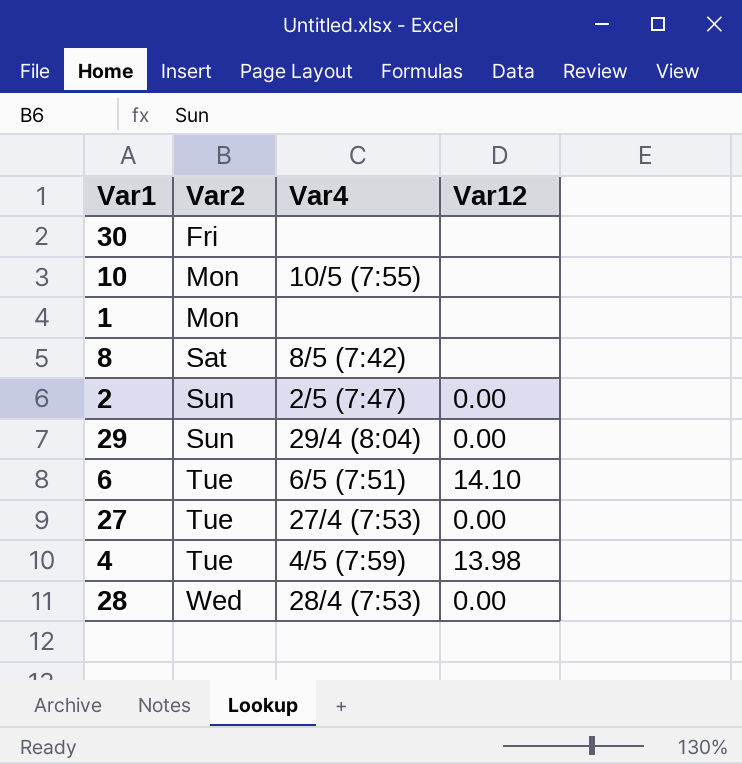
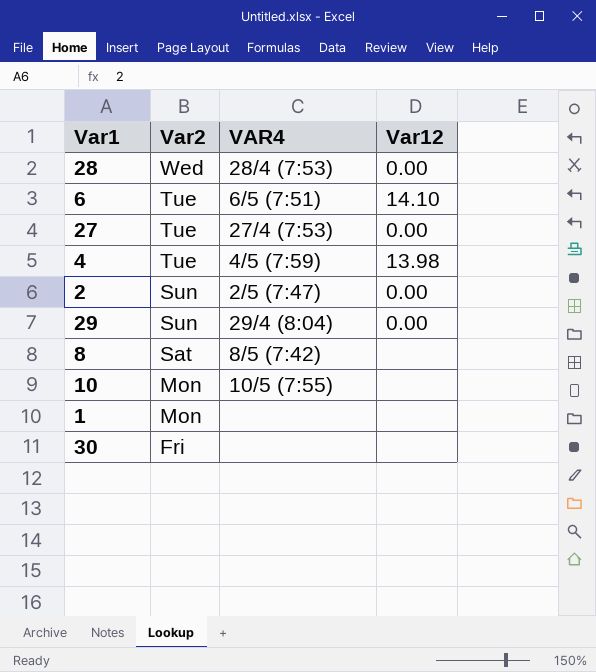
row order: Var2 ascending -> Var2 descending
column name: Var4 -> VAR4

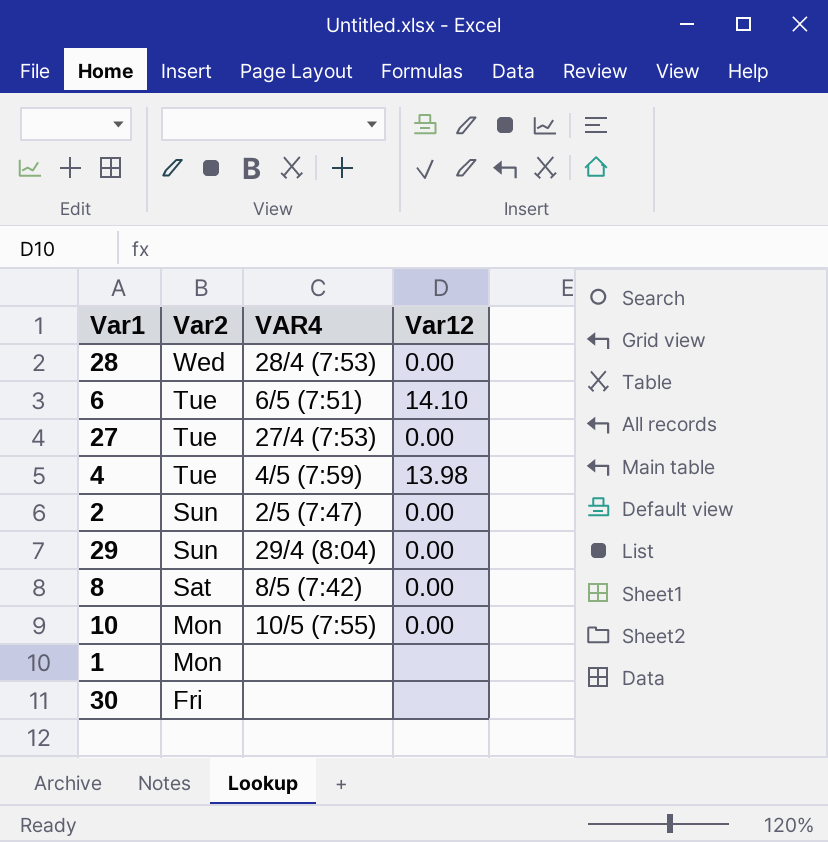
8 | Var12: none -> 0.00
10 | Var12: none -> 0.00

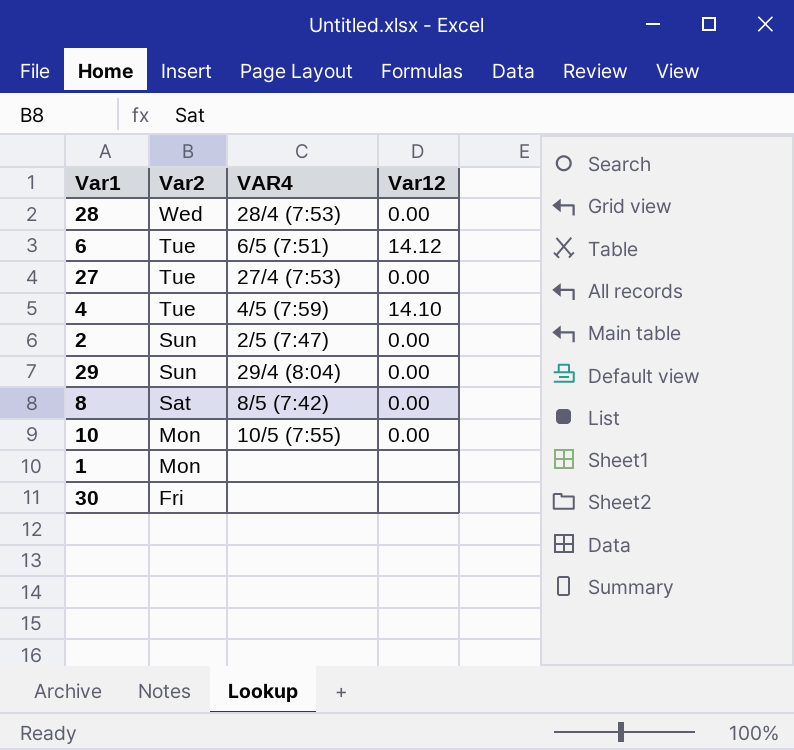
6 | Var12: 14.10 -> 14.12
4 | Var12: 13.98 -> 14.10

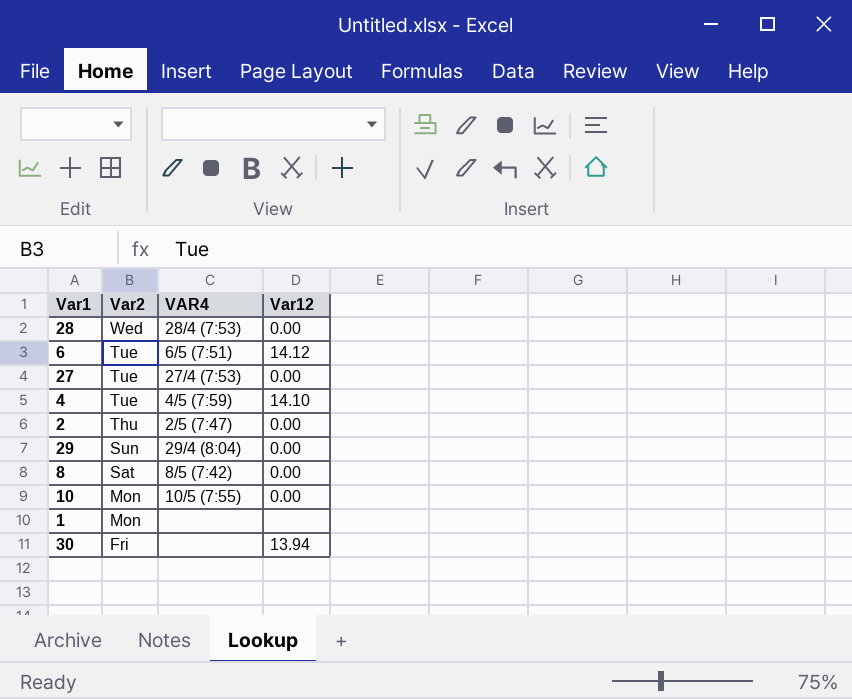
2 | Var2: Sun -> Thu
30 | Var12: none -> 13.94

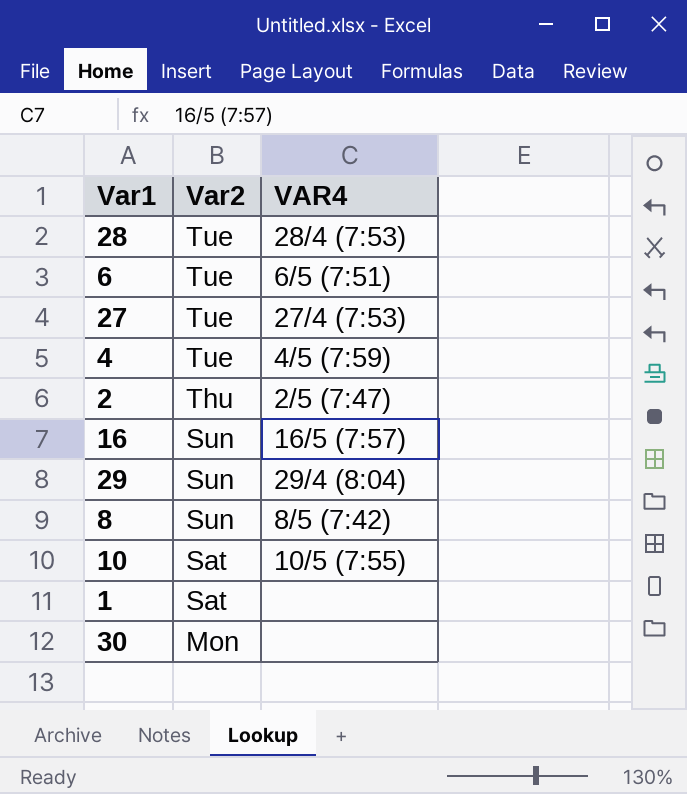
column Var12 | position: 4 -> none
28 | Var2: Wed -> Tue
row 16: none -> Sun | 16/5 (7:57)
8 | Var2: Sat -> Sun
10 | Var2: Mon -> Sat
1 | Var2: Mon -> Sat
30 | Var2: Fri -> Mon

